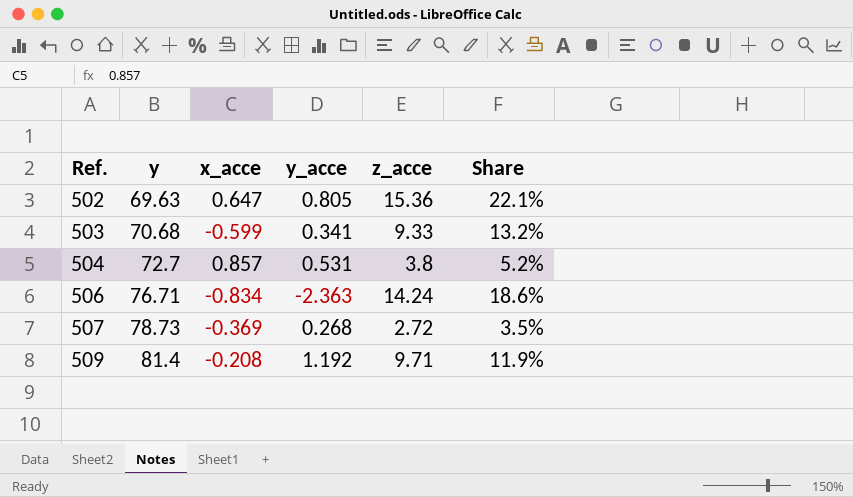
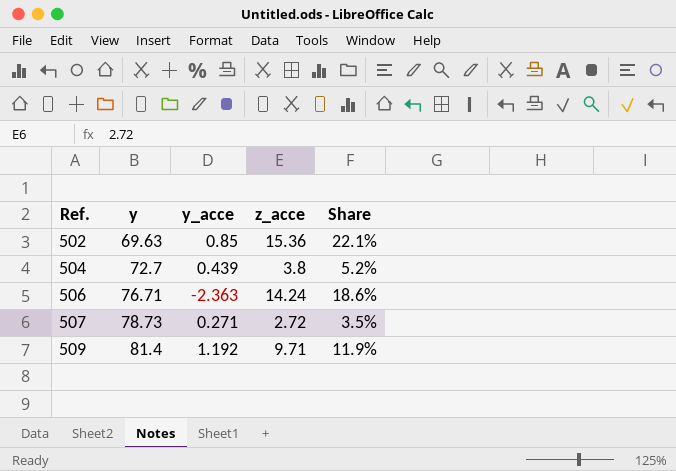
column x_acce | position: 3 -> none
row 503: 70.68 | -0.599 | 0.341 | 9.33 | 13.2% -> none
502 | y_acce: 0.805 -> 0.85
504 | y_acce: 0.531 -> 0.439
507 | y_acce: 0.268 -> 0.271

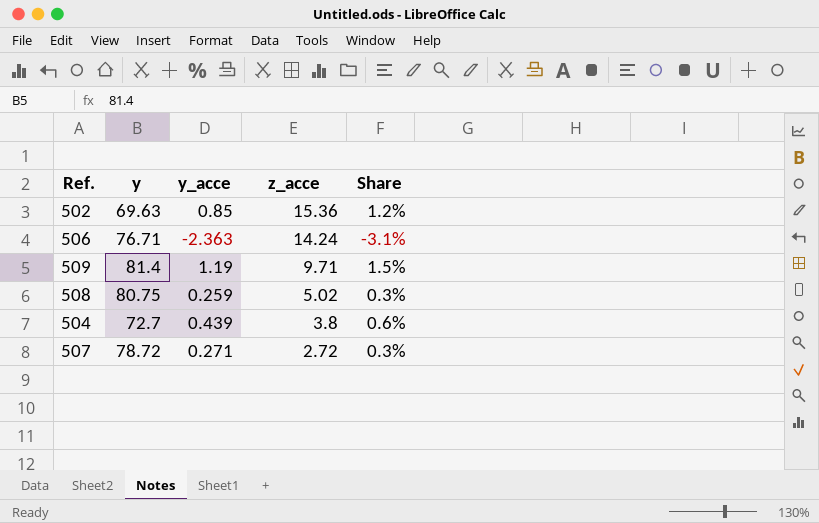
row order: Ref. ascending -> z_acce descending
column Share | formula: [z_acce] / [y] -> [y_acce] / [y]
509 | y_acce: 1.192 -> 1.19
row 508: none -> 80.75 | 0.259 | 5.02 | 0.3%
507 | y: 78.73 -> 78.72

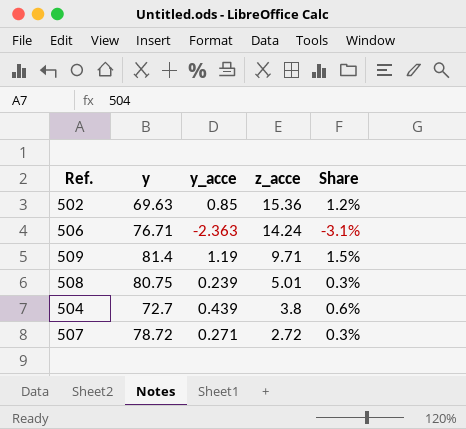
508 | y_acce: 0.259 -> 0.239
508 | z_acce: 5.02 -> 5.01

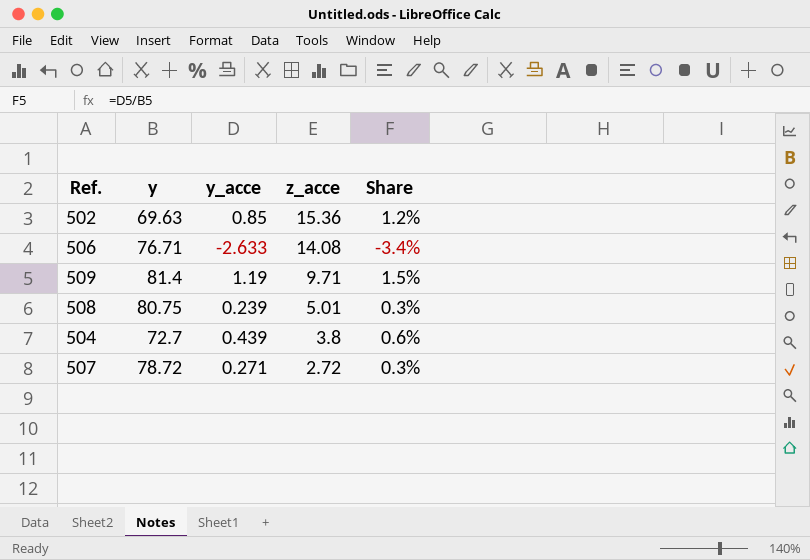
506 | y_acce: -2.363 -> -2.633
506 | z_acce: 14.24 -> 14.08
506 | Share: -3.1% -> -3.4%

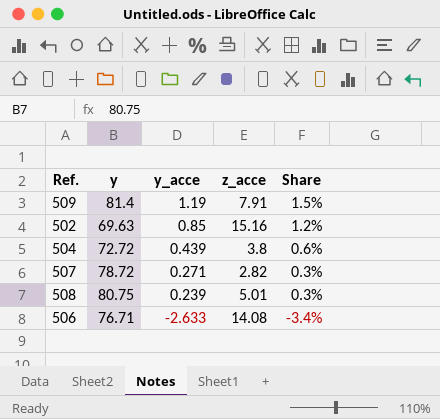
row order: z_acce descending -> y_acce descending
509 | z_acce: 9.71 -> 7.91
502 | z_acce: 15.36 -> 15.16
504 | y: 72.7 -> 72.72
507 | z_acce: 2.72 -> 2.82

